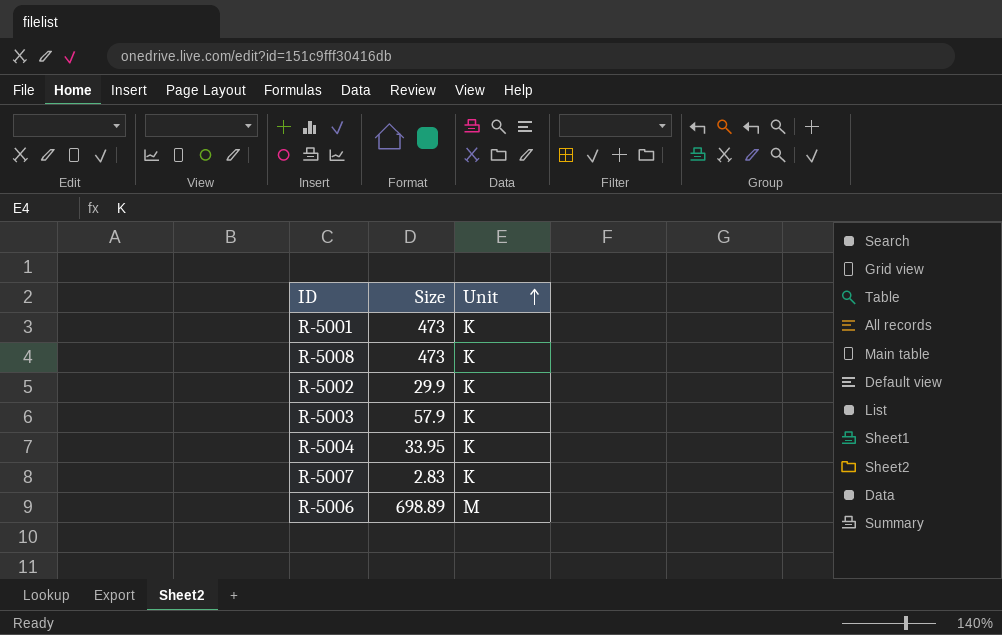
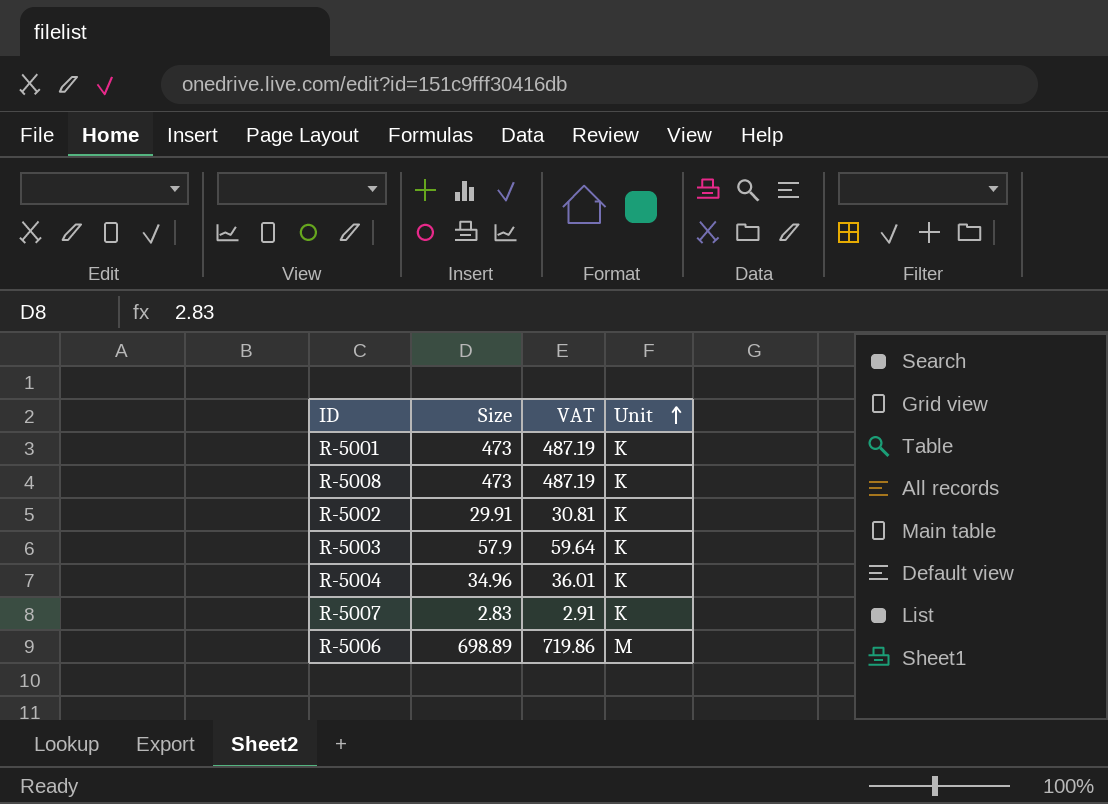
column VAT | formula: none -> [Size] * 1.03
R-5002 | Size: 29.9 -> 29.91
R-5004 | Size: 33.95 -> 34.96

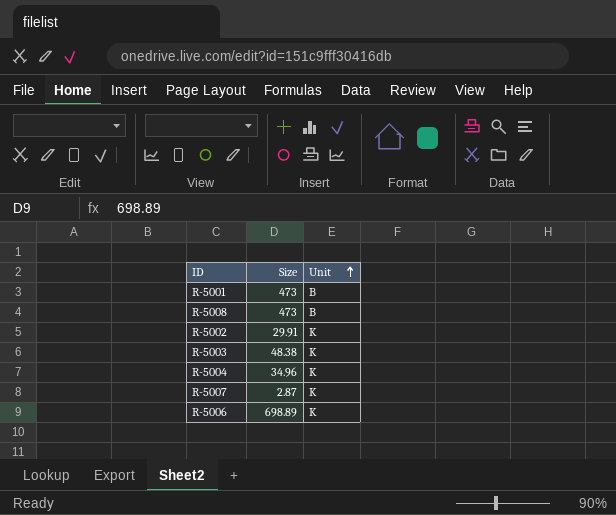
column VAT | formula: [Size] * 1.03 -> none
R-5001 | Unit: K -> B
R-5008 | Unit: K -> B
R-5003 | Size: 57.9 -> 48.38
R-5007 | Size: 2.83 -> 2.87
R-5006 | Unit: M -> K

